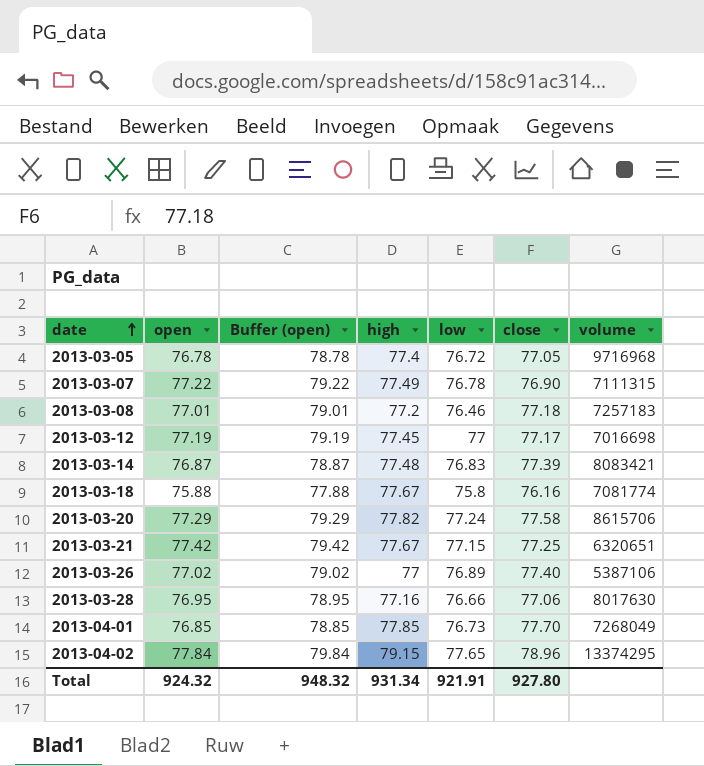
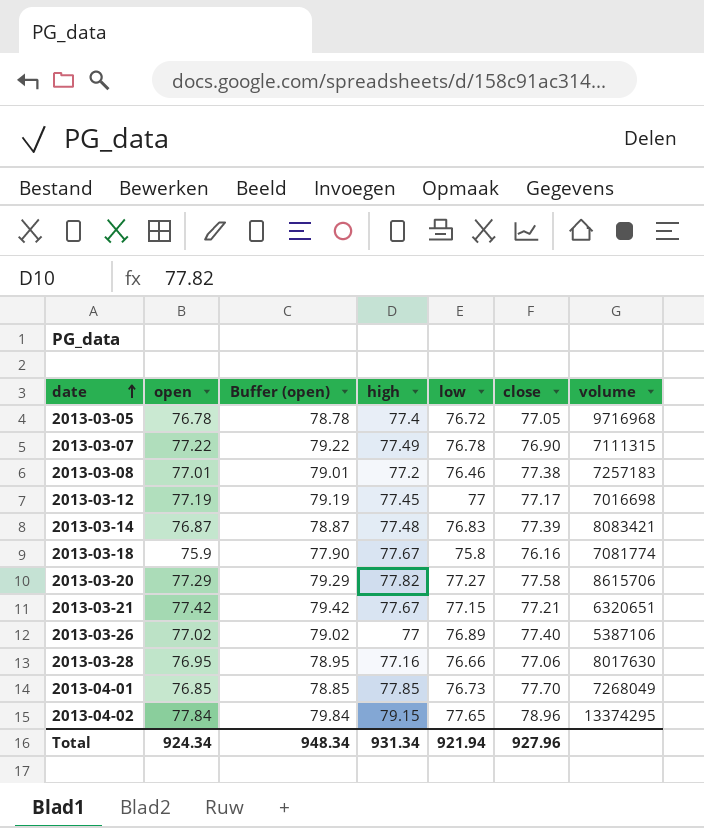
2013-03-08 | close: 77.18 -> 77.38
2013-03-18 | open: 75.88 -> 75.9
2013-03-18 | Buffer (open): 77.88 -> 77.90
2013-03-20 | low: 77.24 -> 77.27
2013-03-21 | close: 77.25 -> 77.21
Total | open: 924.32 -> 924.34
Total | Buffer (open): 948.32 -> 948.34
Total | low: 921.91 -> 921.94
Total | close: 927.80 -> 927.96

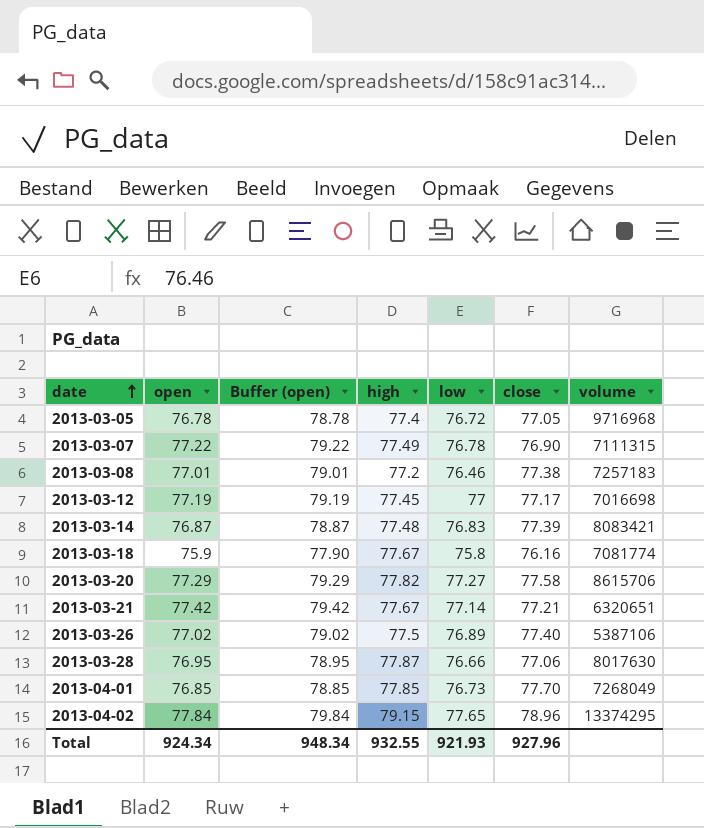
2013-03-21 | low: 77.15 -> 77.14
2013-03-26 | high: 77 -> 77.5
2013-03-28 | high: 77.16 -> 77.87
Total | high: 931.34 -> 932.55
Total | low: 921.94 -> 921.93

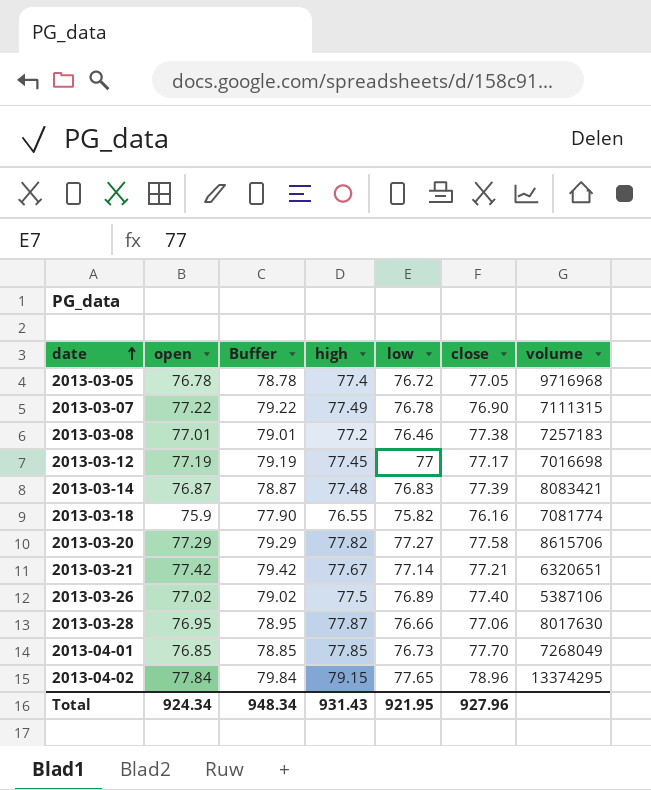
column name: Buffer (open) -> Buffer
2013-03-18 | high: 77.67 -> 76.55
2013-03-18 | low: 75.8 -> 75.82
Total | high: 932.55 -> 931.43
Total | low: 921.93 -> 921.95

